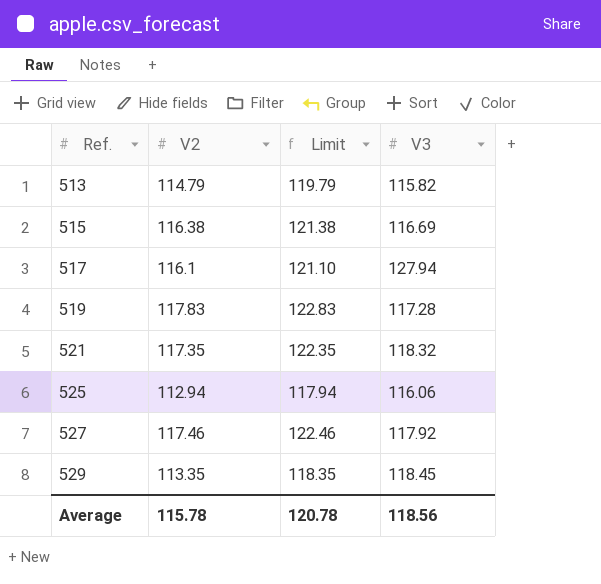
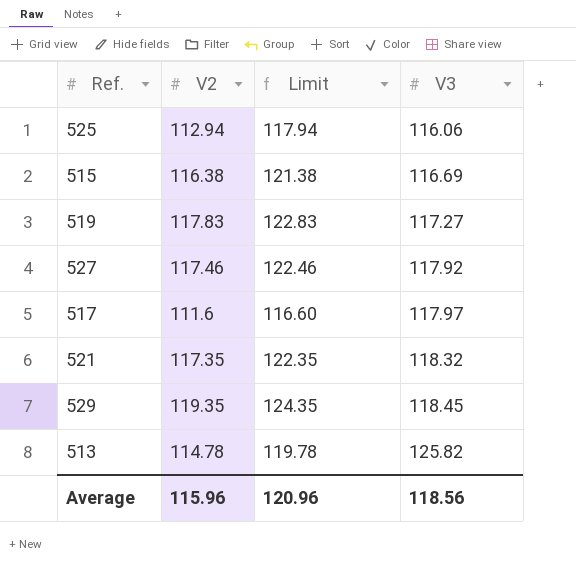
row order: Ref. ascending -> V3 ascending
519 | V3: 117.28 -> 117.27
517 | V2: 116.1 -> 111.6
517 | Limit: 121.10 -> 116.60
517 | V3: 127.94 -> 117.97
529 | V2: 113.35 -> 119.35
529 | Limit: 118.35 -> 124.35
513 | V2: 114.79 -> 114.78
513 | Limit: 119.79 -> 119.78
513 | V3: 115.82 -> 125.82
Average | V2: 115.78 -> 115.96
Average | Limit: 120.78 -> 120.96

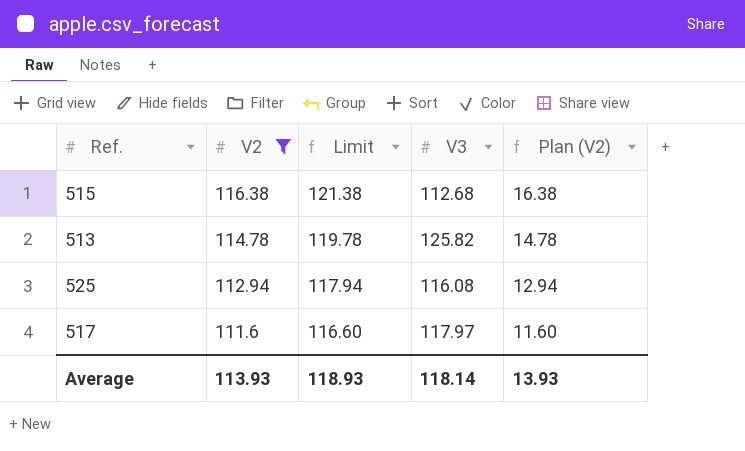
filter: none -> V2 <= 116.38
row order: V3 ascending -> V2 descending
column Plan (V2) | formula: none -> [V2] - 100
515 | V3: 116.69 -> 112.68
525 | V3: 116.06 -> 116.08
Average | V2: 115.96 -> 113.93
Average | Limit: 120.96 -> 118.93
Average | V3: 118.56 -> 118.14

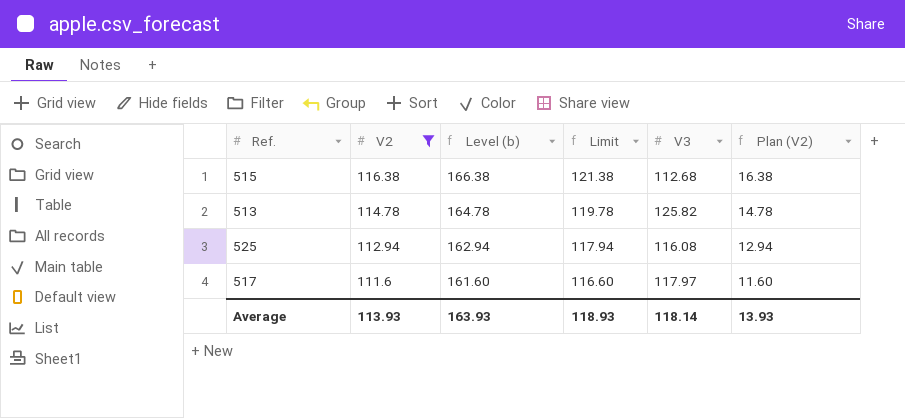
column Level (b) | formula: none -> [V2] + 50

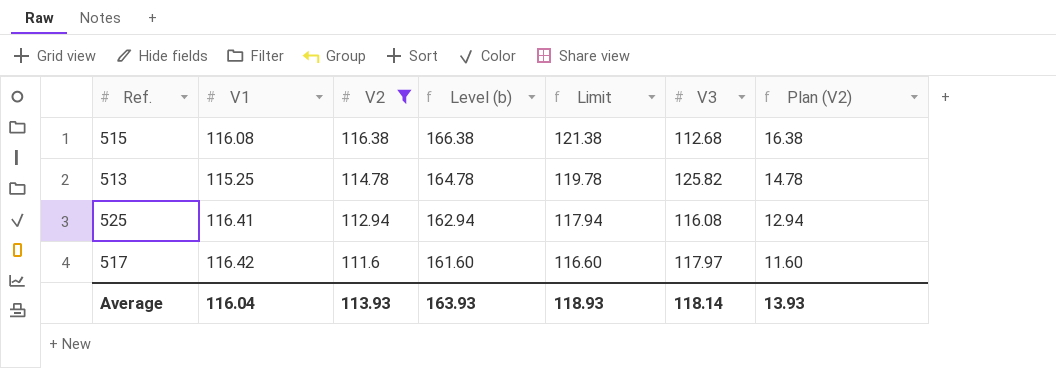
column V1 | position: none -> 2

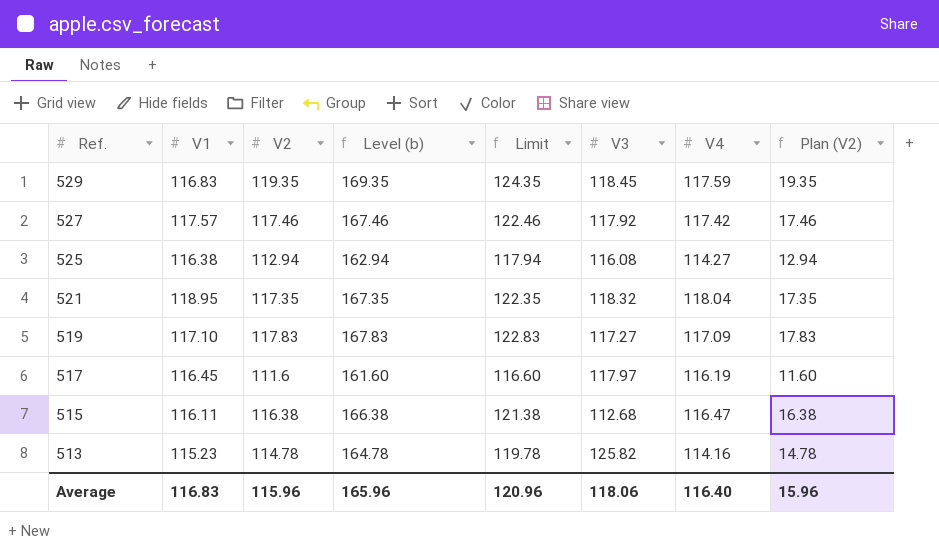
filter: V2 <= 116.38 -> none
row order: V2 descending -> Ref. descending
column V4 | position: none -> 7
525 | V1: 116.41 -> 116.38
517 | V1: 116.42 -> 116.45
515 | V1: 116.08 -> 116.11
513 | V1: 115.25 -> 115.23
Average | V1: 116.04 -> 116.83
Average | V2: 113.93 -> 115.96
Average | Level (b): 163.93 -> 165.96
Average | Limit: 118.93 -> 120.96
Average | V3: 118.14 -> 118.06
Average | Plan (V2): 13.93 -> 15.96

